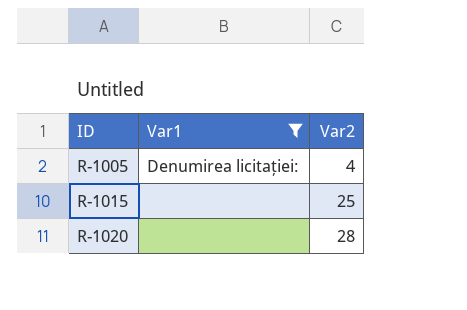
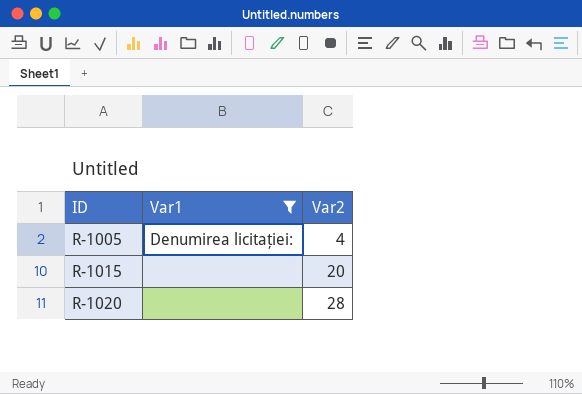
R-1015 | Var2: 25 -> 20

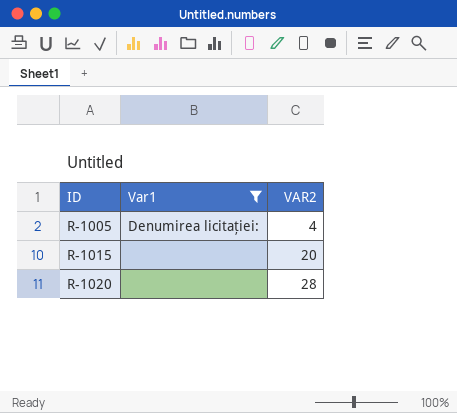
column name: Var2 -> VAR2

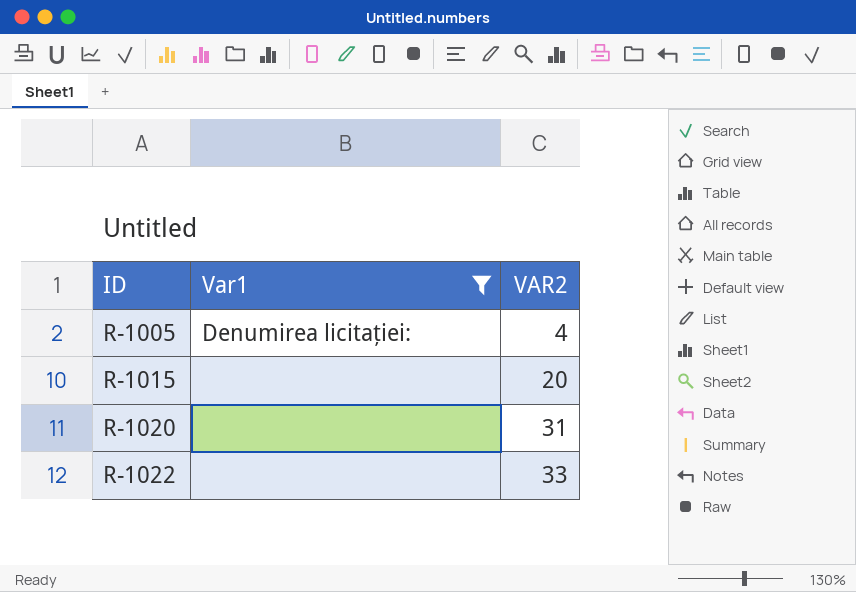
R-1020 | VAR2: 28 -> 31
row R-1022: none -> none | 33

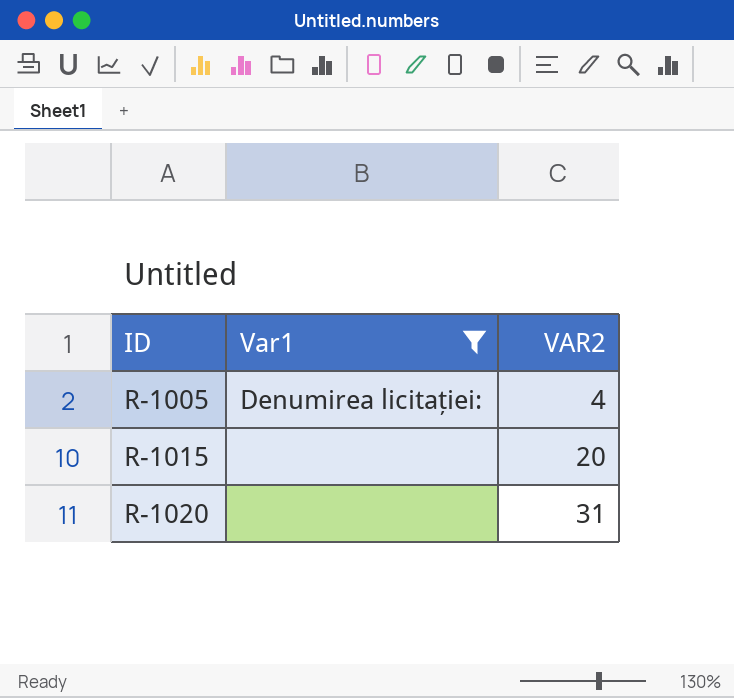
row R-1022: none | 33 -> none

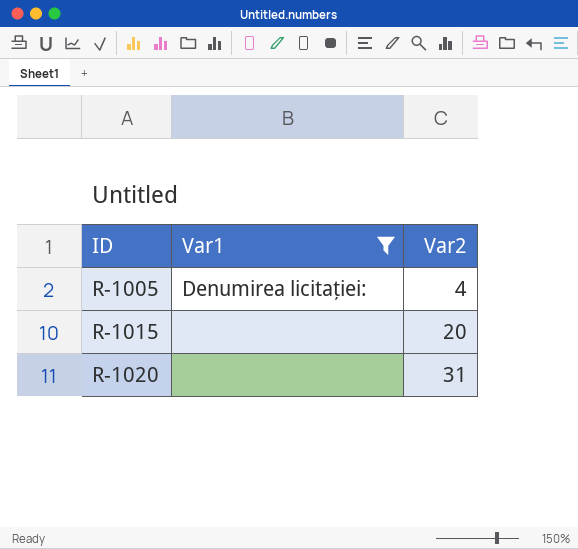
column name: VAR2 -> Var2

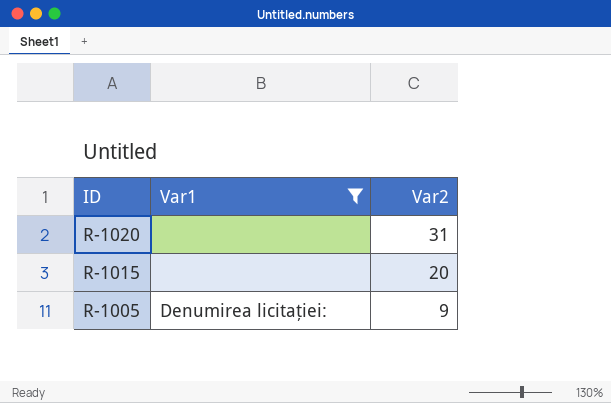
row order: ID ascending -> ID descending
R-1005 | Var2: 4 -> 9

